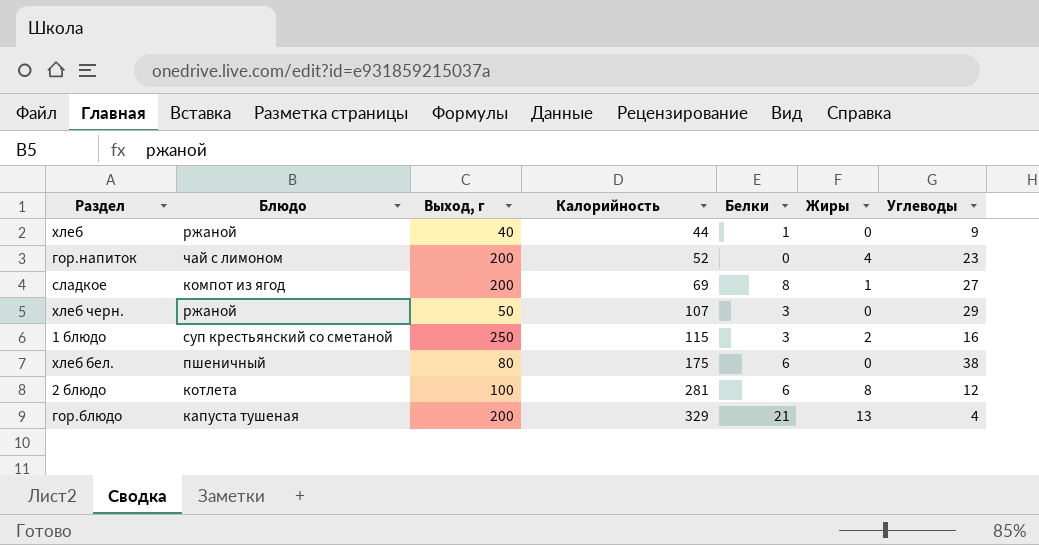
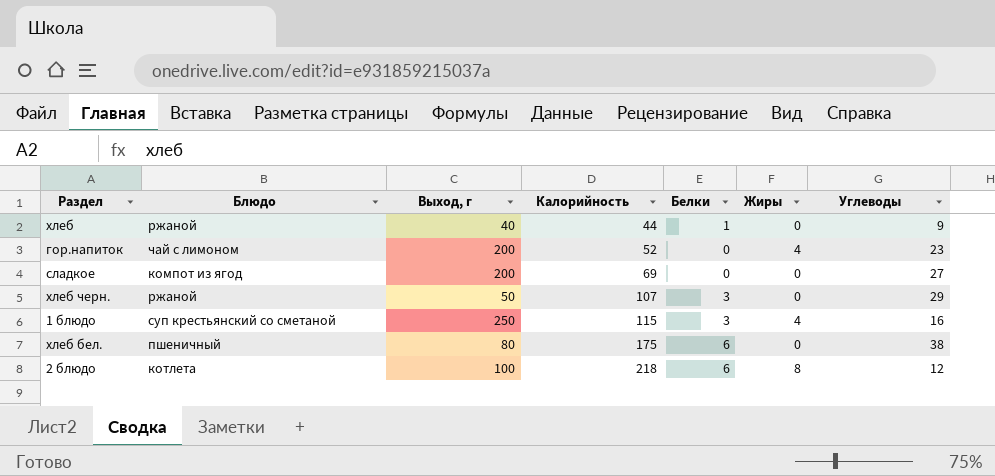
row гор.блюдо: капуста тушеная | 200 | 329 | 21 | 13 | 4 -> none
сладкое | Белки: 8 -> 0
сладкое | Жиры: 1 -> 0
1 блюдо | Жиры: 2 -> 4
2 блюдо | Калорийность: 281 -> 218

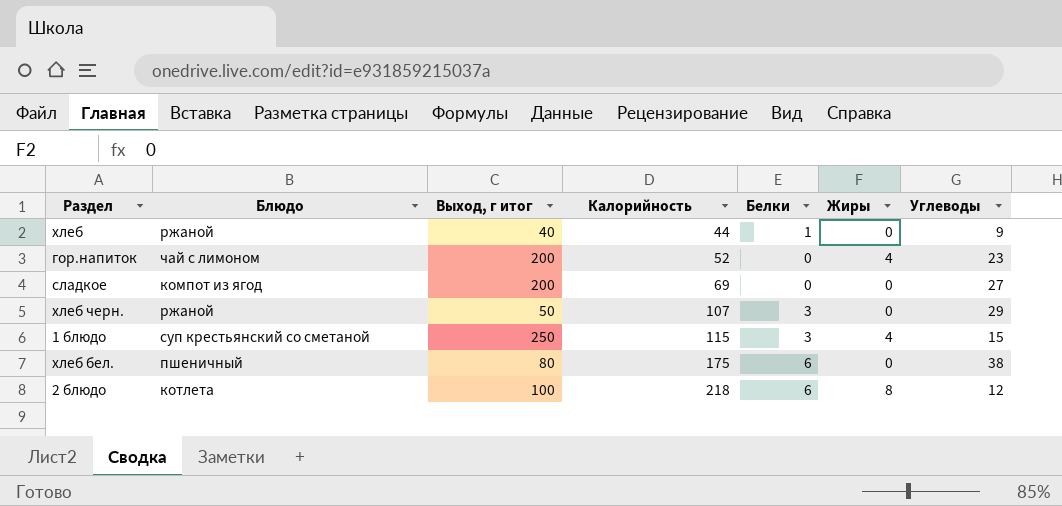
column name: Выход, г -> Выход, г итог
1 блюдо | Углеводы: 16 -> 15

